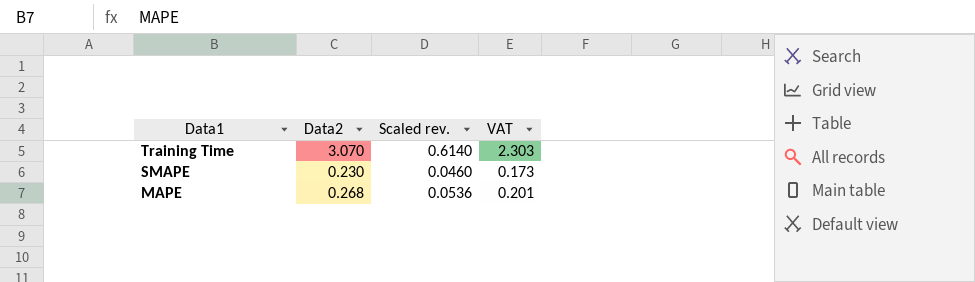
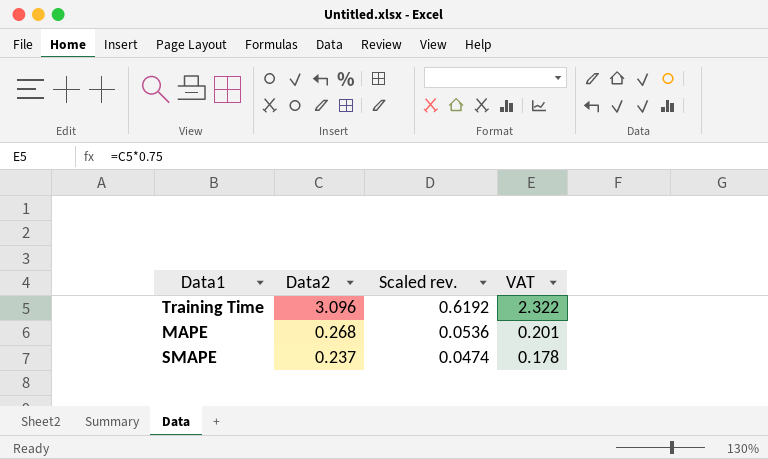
row order: Data1 descending -> Data2 descending
Training Time | Data2: 3.070 -> 3.096
Training Time | Scaled rev.: 0.6140 -> 0.6192
Training Time | VAT: 2.303 -> 2.322
SMAPE | Data2: 0.230 -> 0.237
SMAPE | Scaled rev.: 0.0460 -> 0.0474
SMAPE | VAT: 0.173 -> 0.178

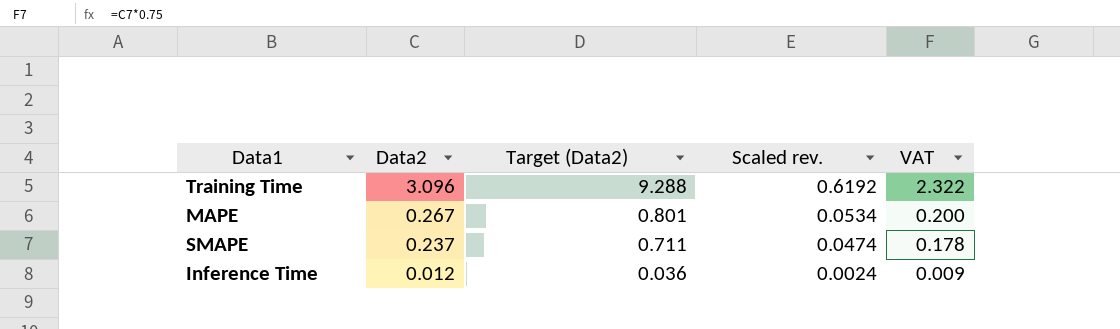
column Target (Data2) | formula: none -> [Data2] * 3
MAPE | Data2: 0.268 -> 0.267
MAPE | Scaled rev.: 0.0536 -> 0.0534
MAPE | VAT: 0.201 -> 0.200
row Inference Time: none -> 0.012 | 0.036 | 0.0024 | 0.009

